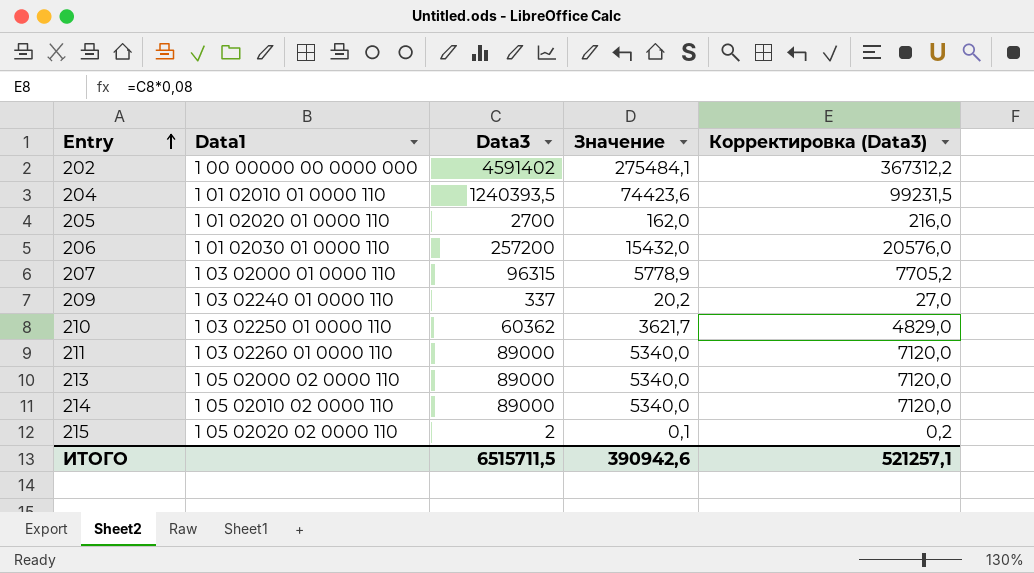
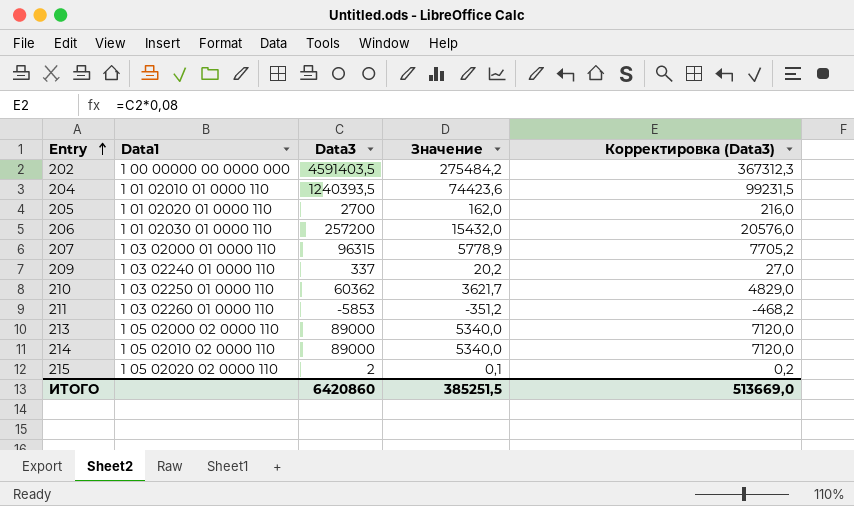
202 | Data3: 4591402 -> 4591403,5
202 | Значение: 275484,1 -> 275484,2
202 | Корректировка (Data3): 367312,2 -> 367312,3
211 | Data3: 89000 -> -5853
211 | Значение: 5340,0 -> -351,2
211 | Корректировка (Data3): 7120,0 -> -468,2
ИТОГО | Data3: 6515711,5 -> 6420860
ИТОГО | Значение: 390942,6 -> 385251,5
ИТОГО | Корректировка (Data3): 521257,1 -> 513669,0

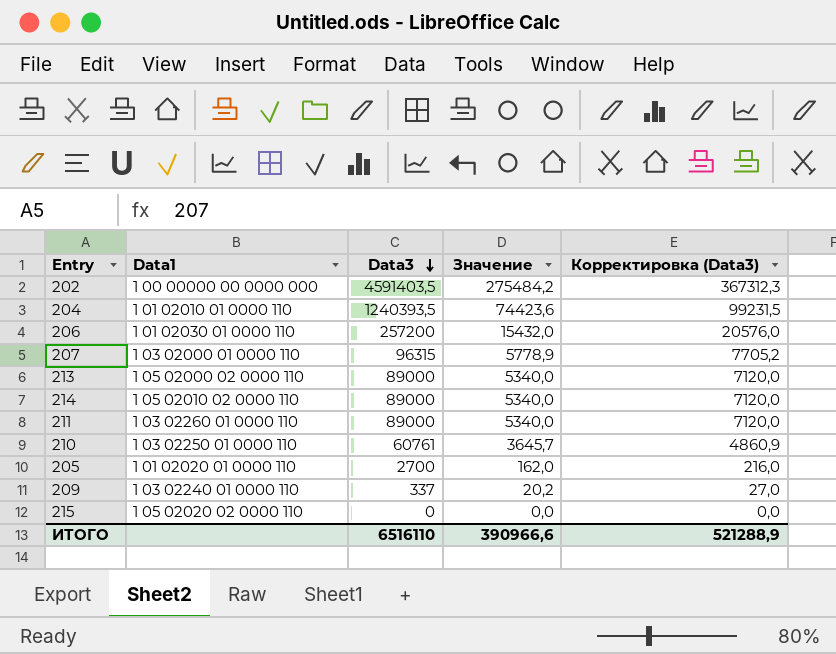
row order: Entry ascending -> Data3 descending
211 | Data3: -5853 -> 89000
211 | Значение: -351,2 -> 5340,0
211 | Корректировка (Data3): -468,2 -> 7120,0
210 | Data3: 60362 -> 60761
210 | Значение: 3621,7 -> 3645,7
210 | Корректировка (Data3): 4829,0 -> 4860,9
215 | Data3: 2 -> 0
215 | Значение: 0,1 -> 0,0
215 | Корректировка (Data3): 0,2 -> 0,0
ИТОГО | Data3: 6420860 -> 6516110
ИТОГО | Значение: 385251,5 -> 390966,6
ИТОГО | Корректировка (Data3): 513669,0 -> 521288,9

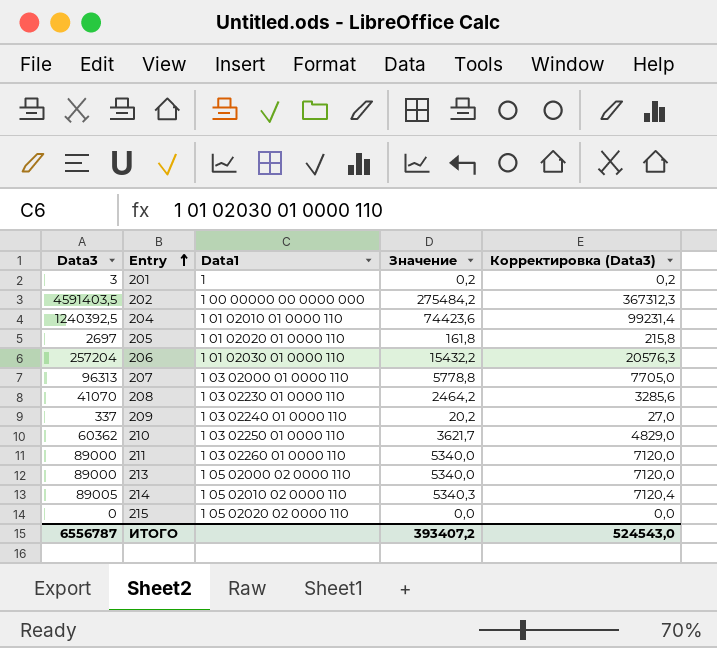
row order: Data3 descending -> Entry ascending
column Data3 | position: 3 -> 1
row 201: none -> 3 | 1 | 0,2 | 0,2
204 | Data3: 1240393,5 -> 1240392,5
204 | Корректировка (Data3): 99231,5 -> 99231,4
205 | Data3: 2700 -> 2697
205 | Значение: 162,0 -> 161,8
205 | Корректировка (Data3): 216,0 -> 215,8
206 | Data3: 257200 -> 257204
206 | Значение: 15432,0 -> 15432,2
206 | Корректировка (Data3): 20576,0 -> 20576,3
207 | Data3: 96315 -> 96313
207 | Значение: 5778,9 -> 5778,8
207 | Корректировка (Data3): 7705,2 -> 7705,0
row 208: none -> 41070 | 1 03 02230 01 0000 110 | 2464,2 | 3285,6
210 | Data3: 60761 -> 60362
210 | Значение: 3645,7 -> 3621,7
210 | Корректировка (Data3): 4860,9 -> 4829,0
214 | Data3: 89000 -> 89005
214 | Значение: 5340,0 -> 5340,3
214 | Корректировка (Data3): 7120,0 -> 7120,4
ИТОГО | Data3: 6516110 -> 6556787
ИТОГО | Значение: 390966,6 -> 393407,2
ИТОГО | Корректировка (Data3): 521288,9 -> 524543,0

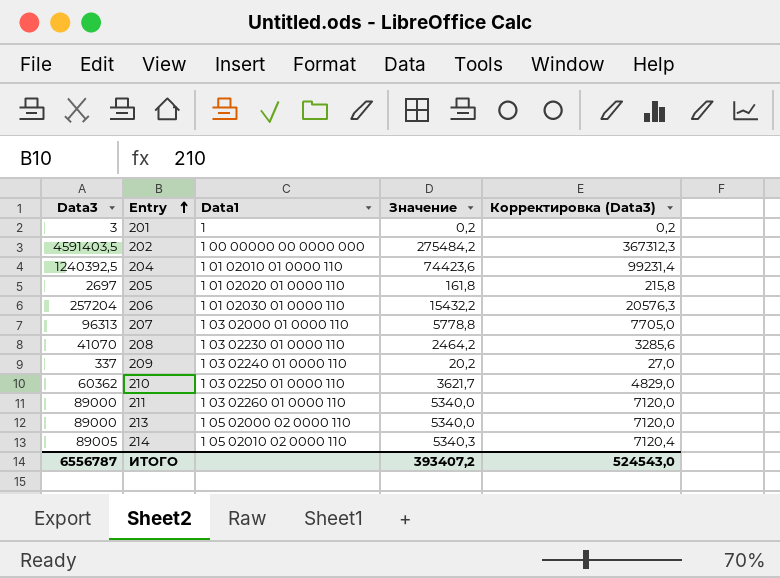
row 215: 0 | 1 05 02020 02 0000 110 | 0,0 | 0,0 -> none

